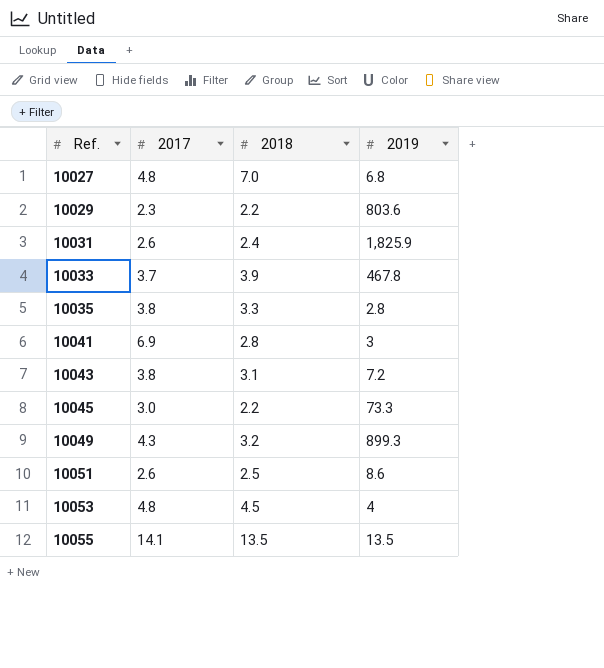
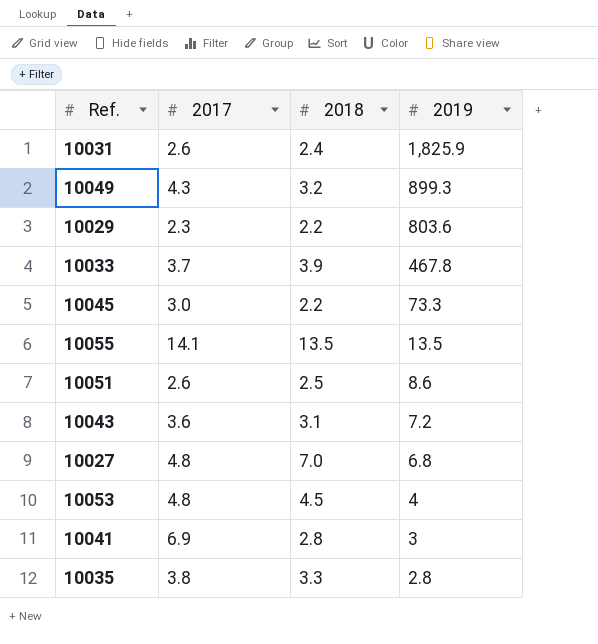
row order: Ref. ascending -> 2019 descending
10043 | 2017: 3.8 -> 3.6

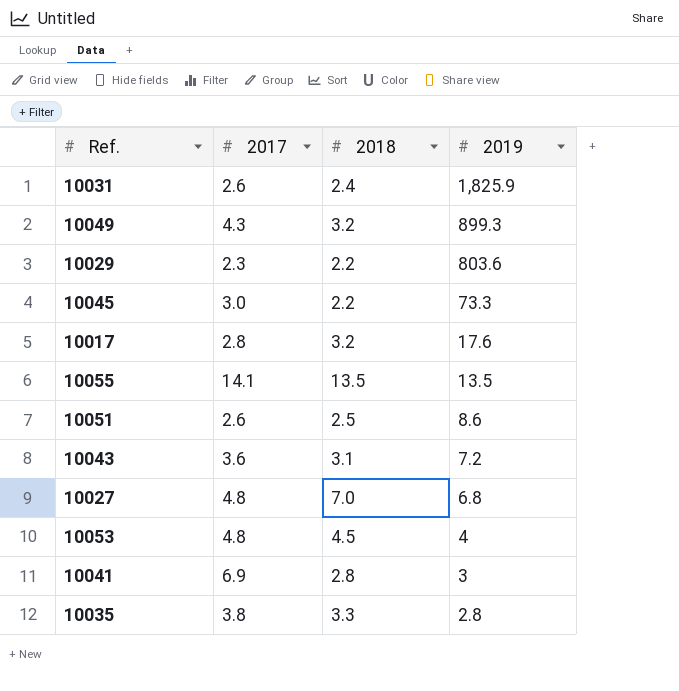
row 10033: 3.7 | 3.9 | 467.8 -> none
row 10017: none -> 2.8 | 3.2 | 17.6

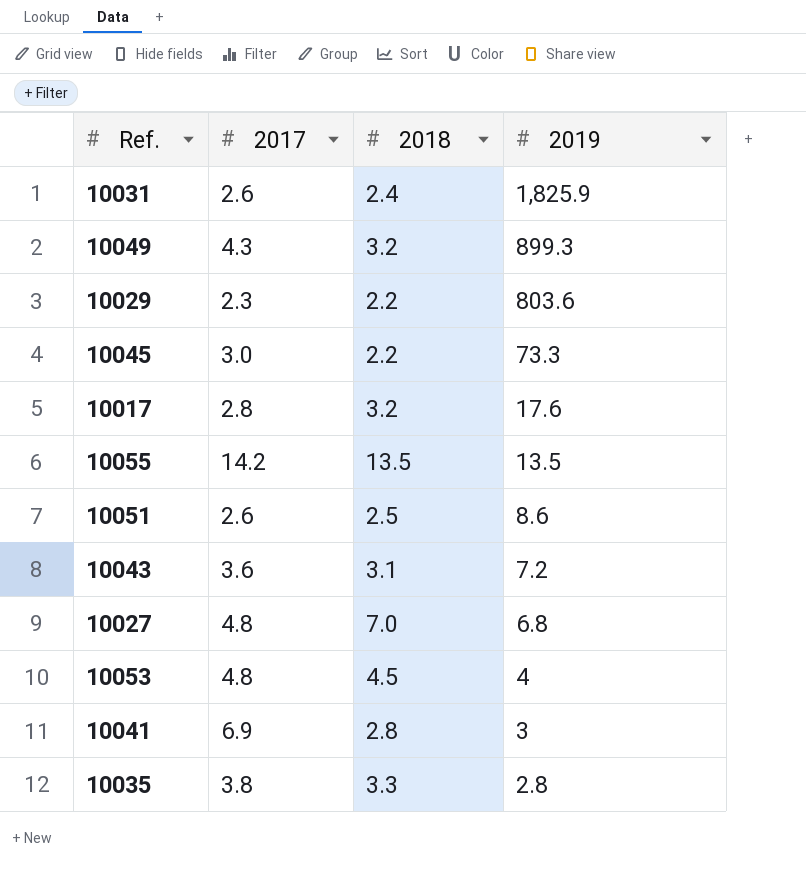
10055 | 2017: 14.1 -> 14.2

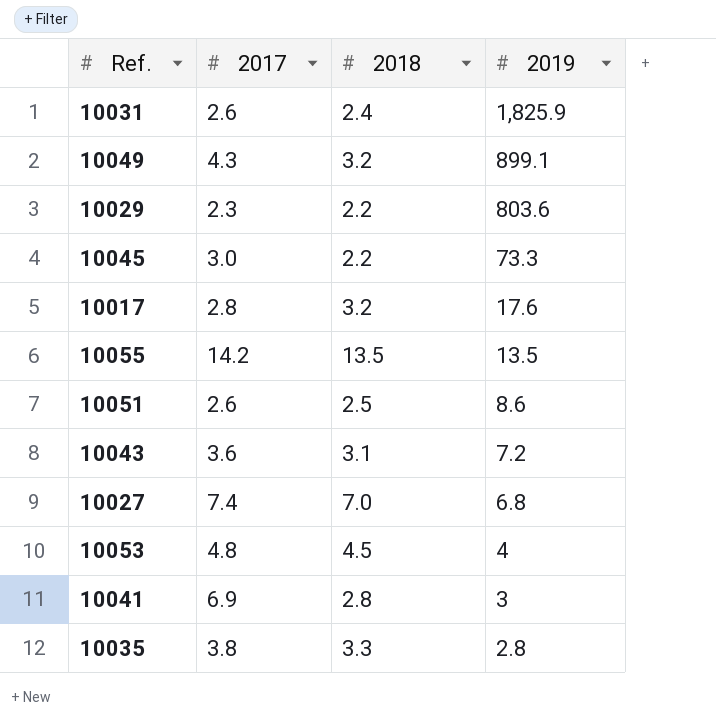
10049 | 2019: 899.3 -> 899.1
10027 | 2017: 4.8 -> 7.4

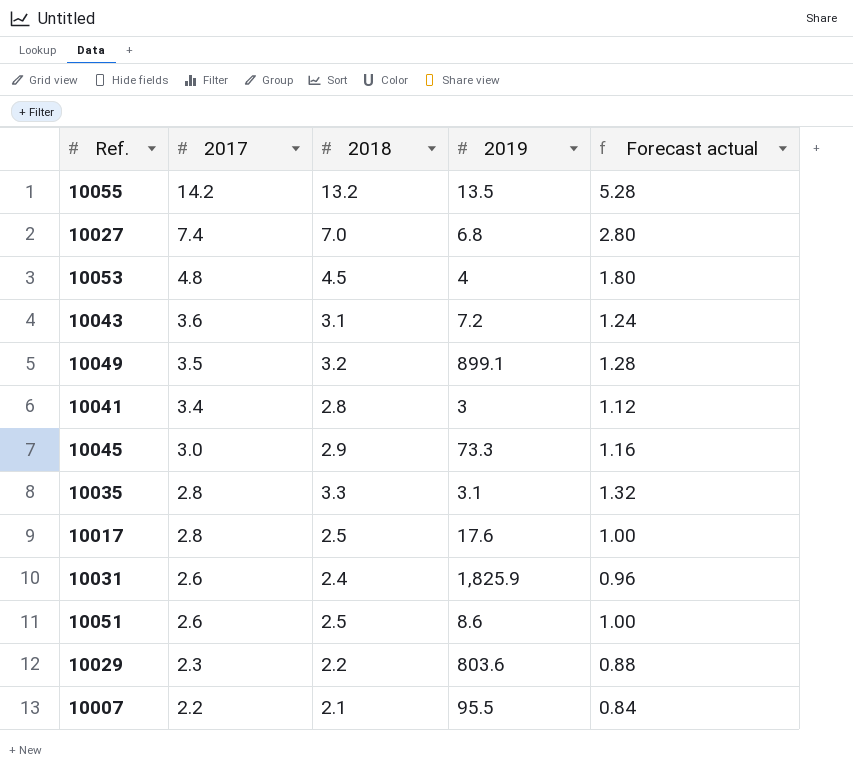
row order: 2019 descending -> 2017 descending
column Forecast actual | formula: none -> [2018] * 0.4
10055 | 2018: 13.5 -> 13.2
10049 | 2017: 4.3 -> 3.5
10041 | 2017: 6.9 -> 3.4
10045 | 2018: 2.2 -> 2.9
10035 | 2017: 3.8 -> 2.8
10035 | 2019: 2.8 -> 3.1
10017 | 2018: 3.2 -> 2.5
row 10007: none -> 2.2 | 2.1 | 95.5 | 0.84

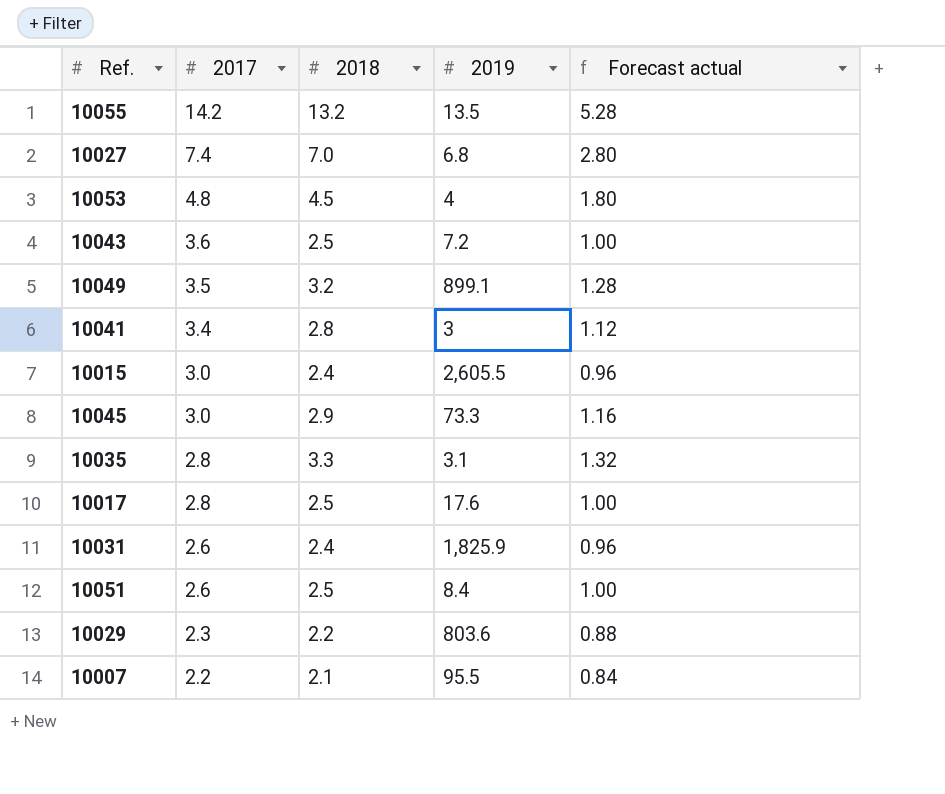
10043 | 2018: 3.1 -> 2.5
10043 | Forecast actual: 1.24 -> 1.00
row 10015: none -> 3.0 | 2.4 | 2,605.5 | 0.96
10051 | 2019: 8.6 -> 8.4

